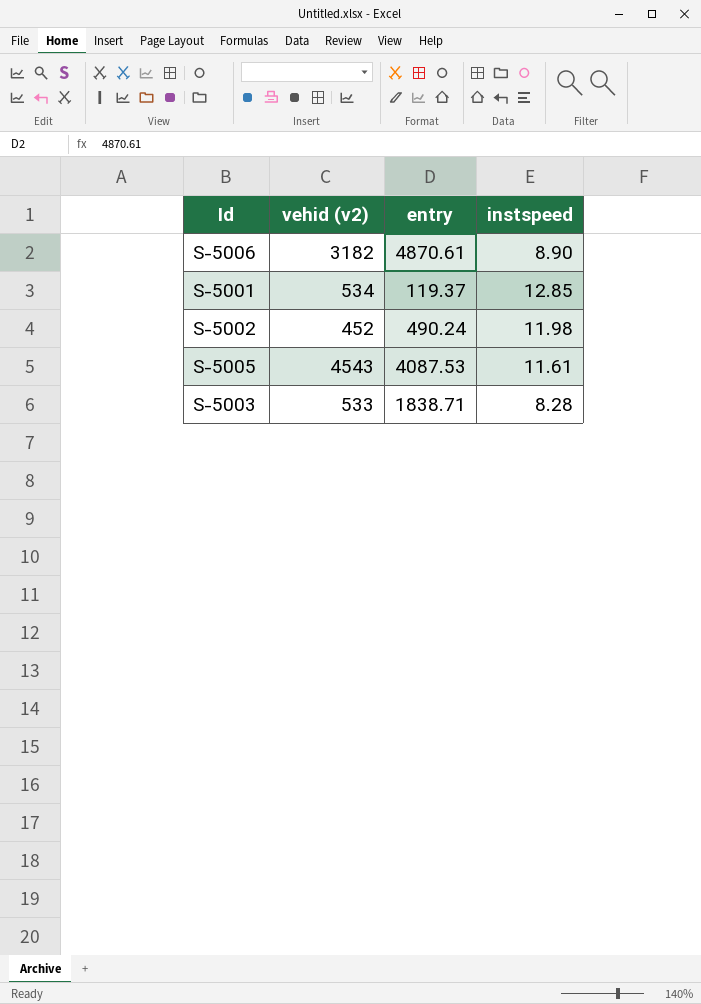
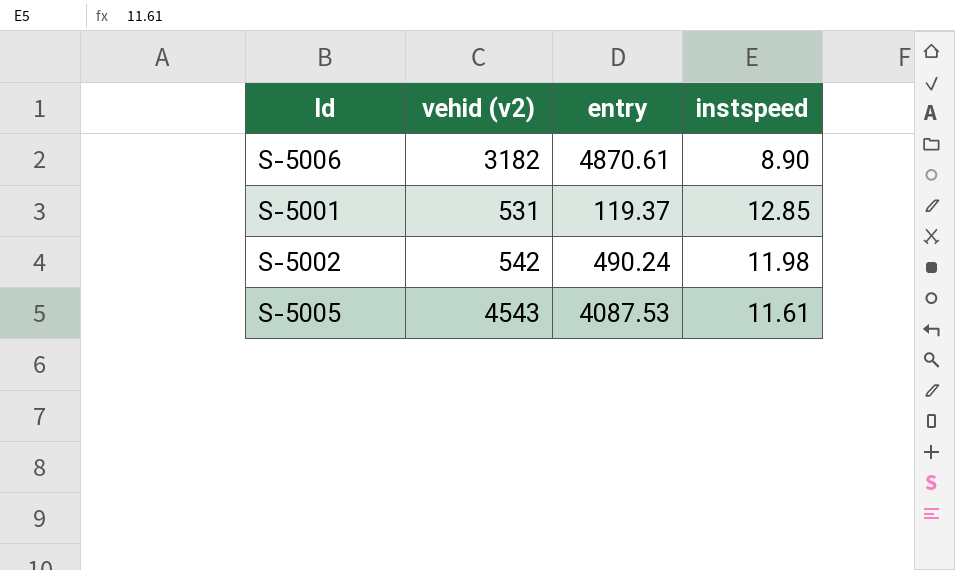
row S-5003: 533 | 1838.71 | 8.28 -> none
S-5001 | vehid (v2): 534 -> 531
S-5002 | vehid (v2): 452 -> 542

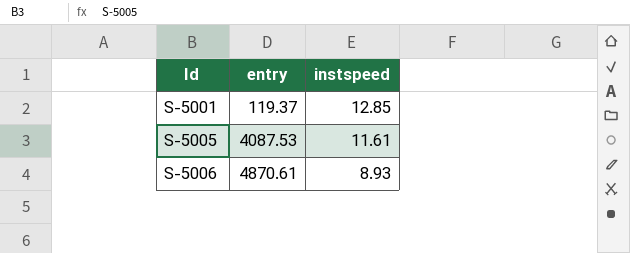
row order: none -> Id ascending
column vehid (v2) | position: 2 -> none
row S-5002: 542 | 490.24 | 11.98 -> none
S-5006 | instspeed: 8.90 -> 8.93

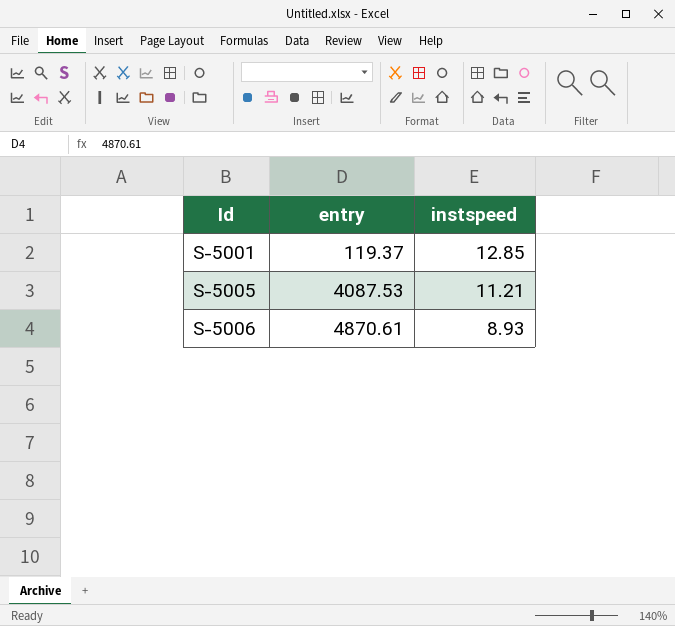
S-5005 | instspeed: 11.61 -> 11.21

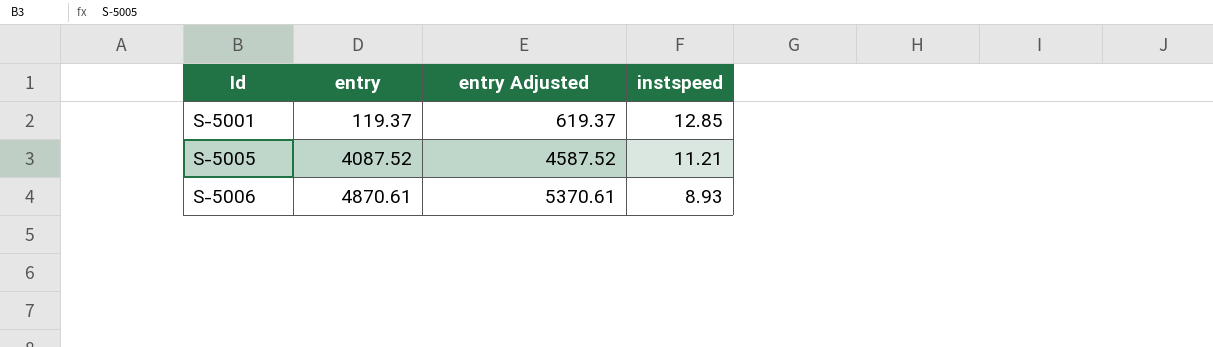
column entry Adjusted | formula: none -> [entry] + 500
S-5005 | entry: 4087.53 -> 4087.52

